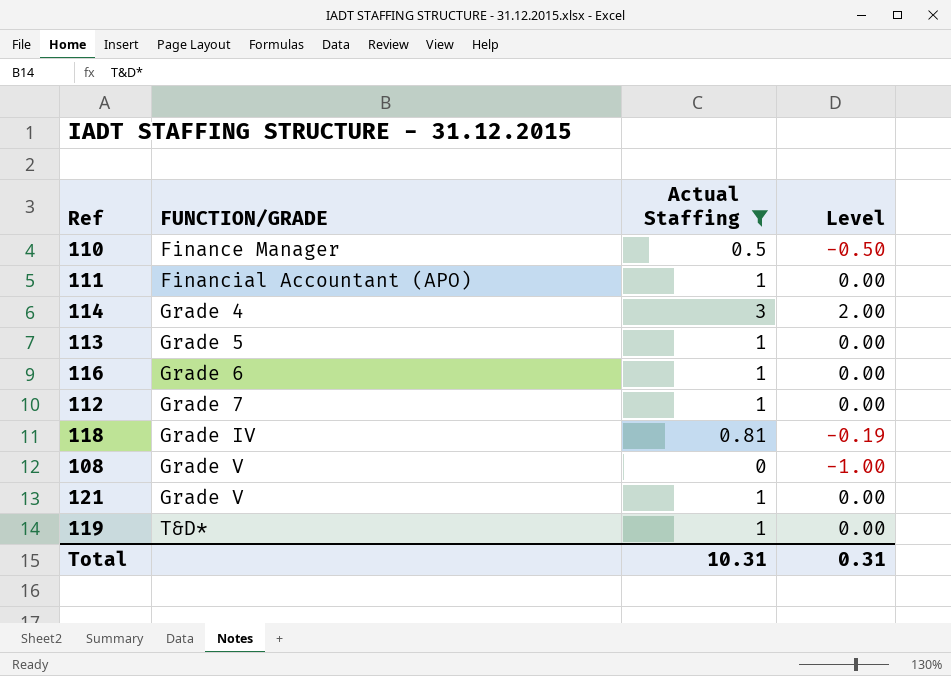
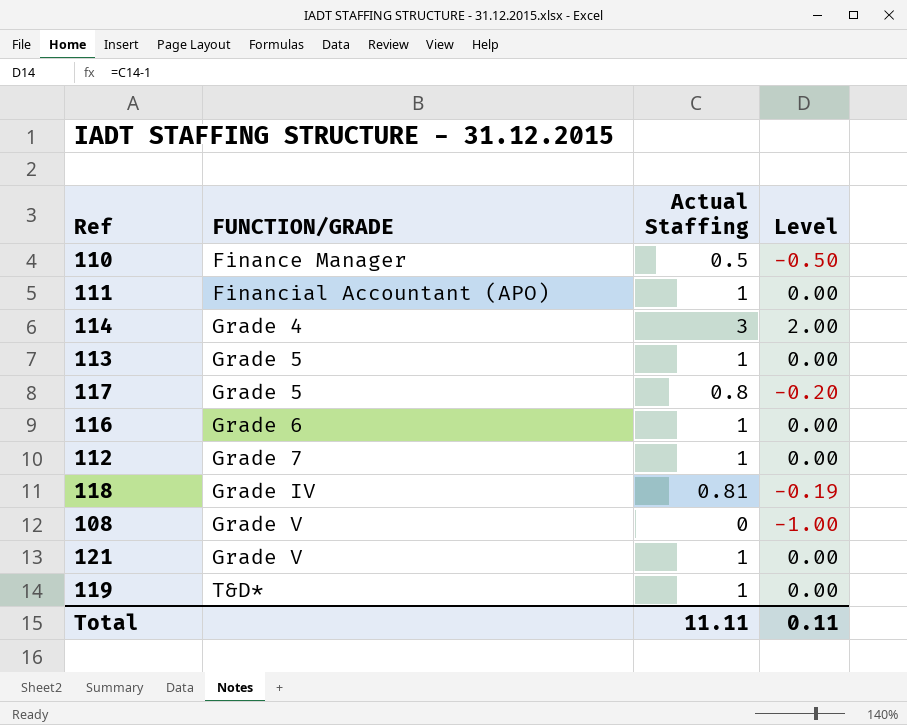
filter: Actual Staffing != 0.8 -> none
Total | Actual Staffing: 10.31 -> 11.11
Total | Level: 0.31 -> 0.11

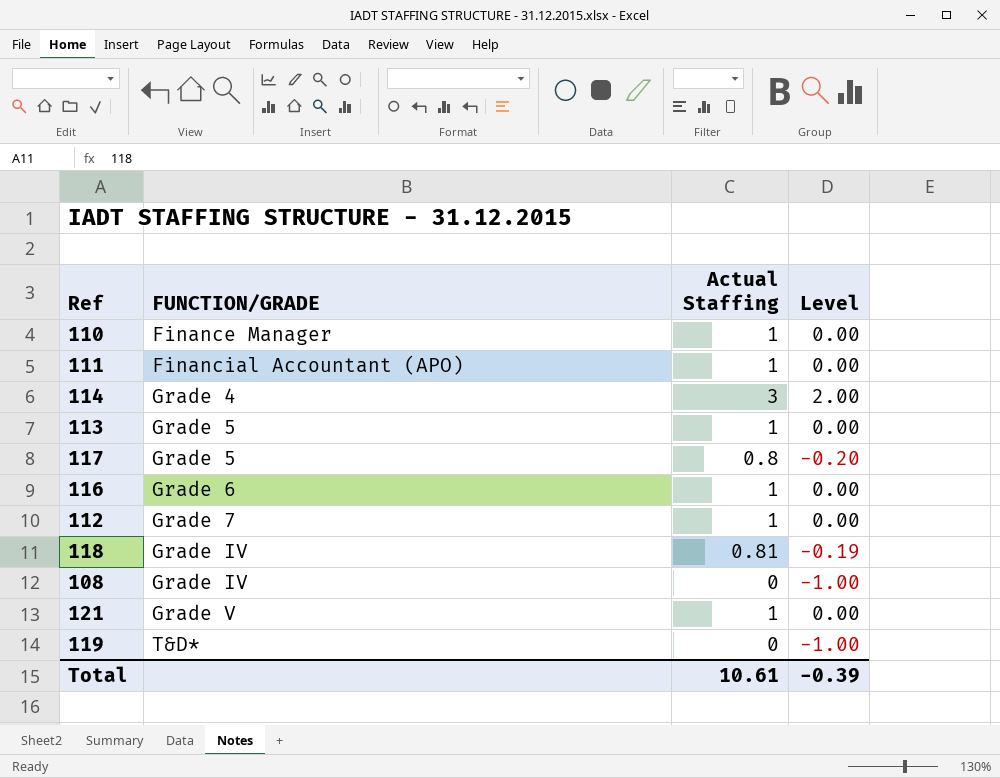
110 | Actual Staffing: 0.5 -> 1
110 | Level: -0.50 -> 0.00
108 | FUNCTION/GRADE: Grade V -> Grade IV
119 | Actual Staffing: 1 -> 0
119 | Level: 0.00 -> -1.00
Total | Actual Staffing: 11.11 -> 10.61
Total | Level: 0.11 -> -0.39

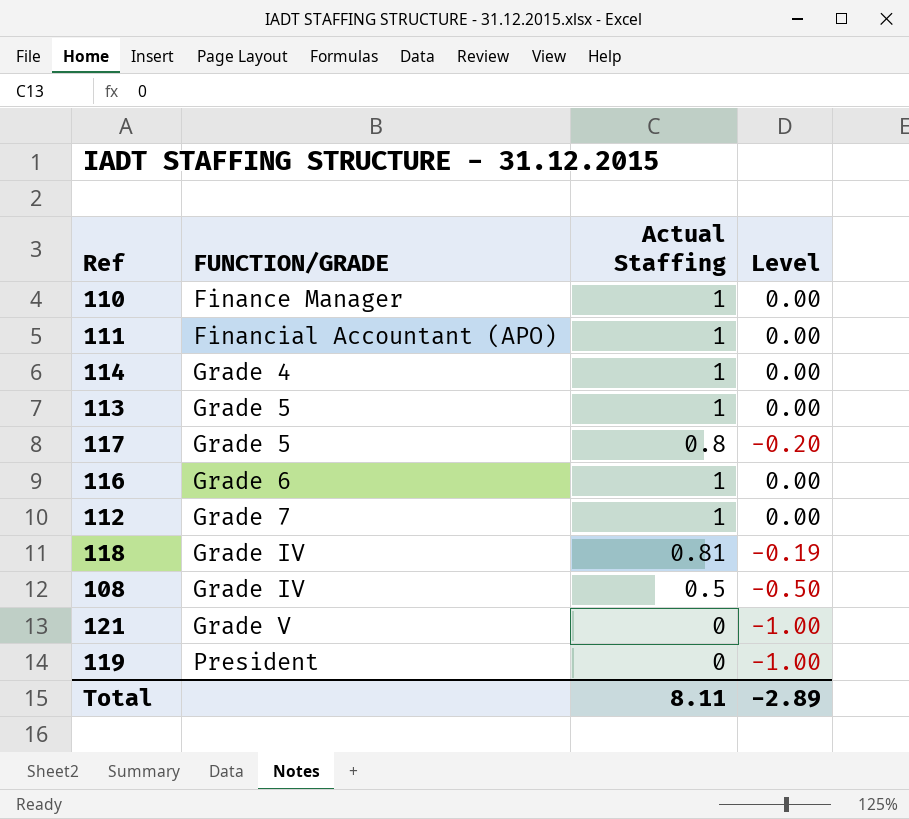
114 | Actual Staffing: 3 -> 1
114 | Level: 2.00 -> 0.00
108 | Actual Staffing: 0 -> 0.5
108 | Level: -1.00 -> -0.50
121 | Actual Staffing: 1 -> 0
121 | Level: 0.00 -> -1.00
119 | FUNCTION/GRADE: T&D* -> President
Total | Actual Staffing: 10.61 -> 8.11
Total | Level: -0.39 -> -2.89

